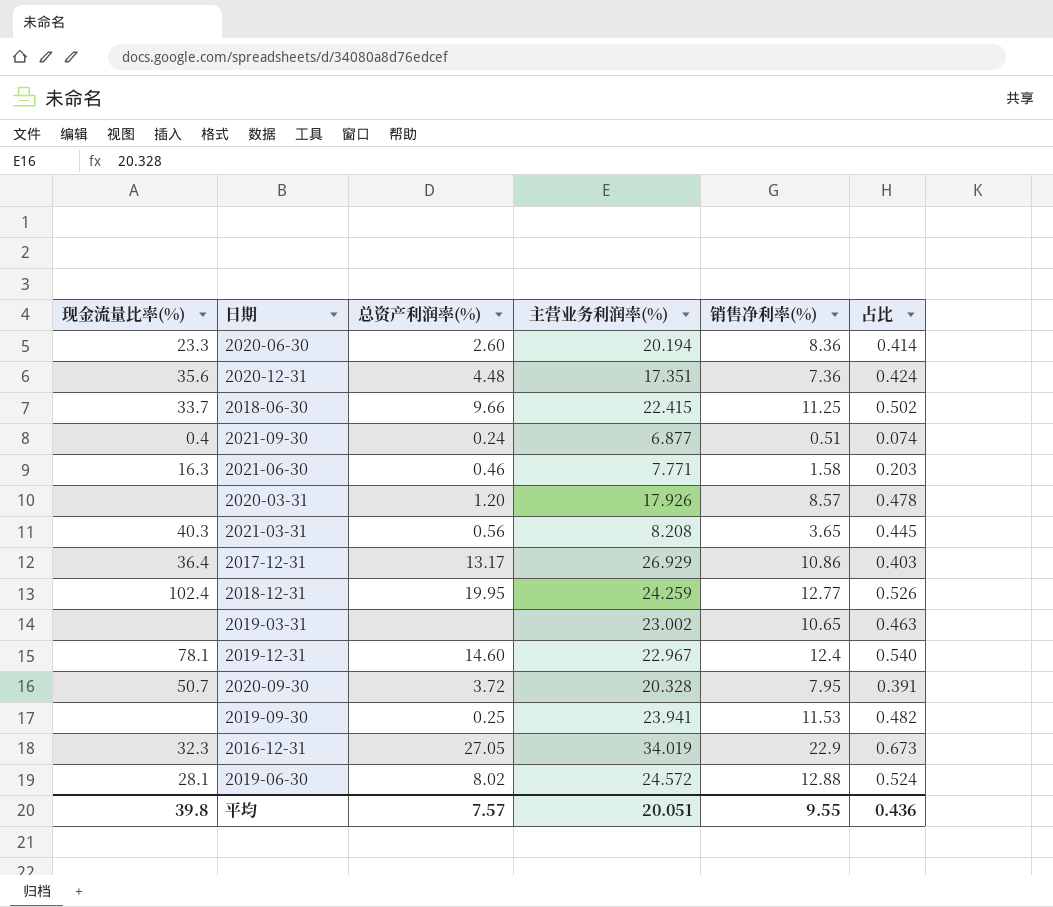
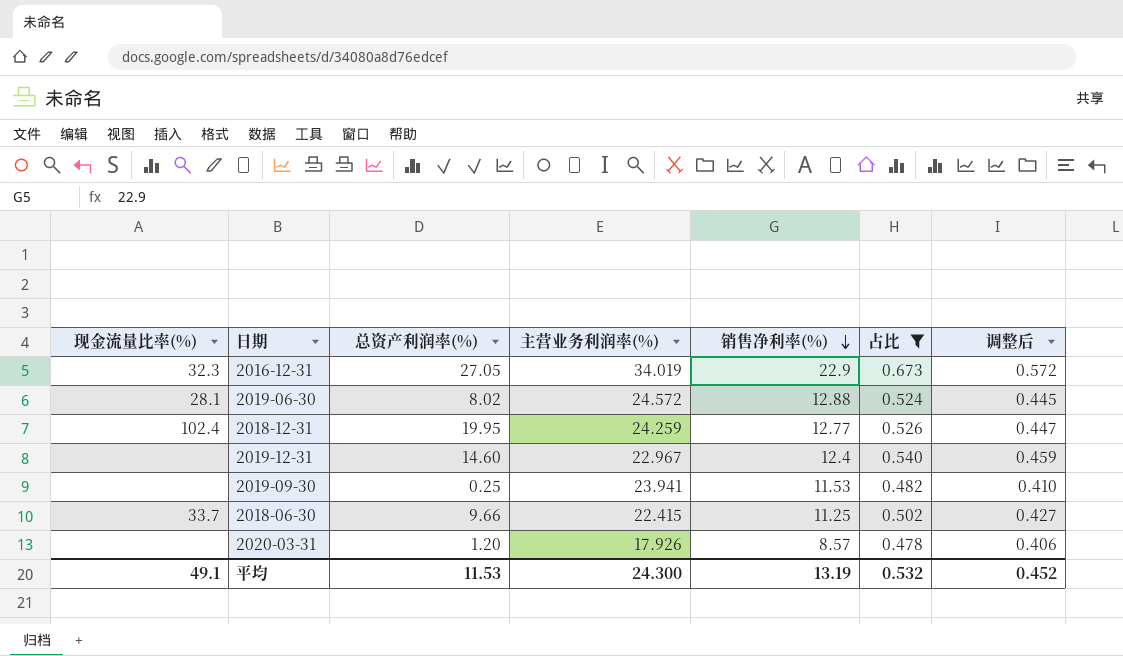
filter: none -> 占比 >= 0.478
row order: none -> 销售净利率(%) descending
column 调整后 | formula: none -> [占比] * 0.85
2019-12-31 | 现金流量比率(%): 78.1 -> none
平均 | 现金流量比率(%): 39.8 -> 49.1
平均 | 总资产利润率(%): 7.57 -> 11.53
平均 | 主营业务利润率(%): 20.051 -> 24.300
平均 | 销售净利率(%): 9.55 -> 13.19
平均 | 占比: 0.436 -> 0.532

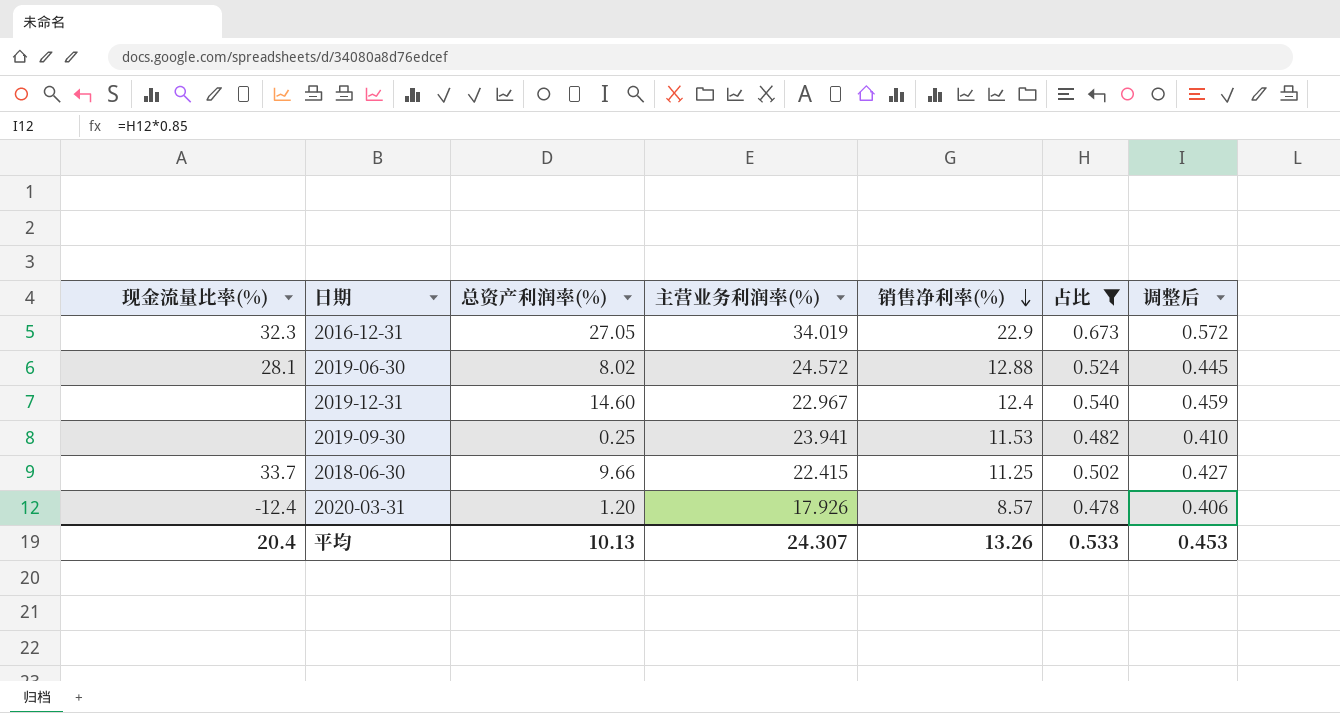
row 2018-12-31: 102.4 | 19.95 | 24.259 | 12.77 | 0.526 | 0.447 -> none
2020-03-31 | 现金流量比率(%): none -> -12.4
平均 | 现金流量比率(%): 49.1 -> 20.4
平均 | 总资产利润率(%): 11.53 -> 10.13
平均 | 主营业务利润率(%): 24.300 -> 24.307
平均 | 销售净利率(%): 13.19 -> 13.26
平均 | 占比: 0.532 -> 0.533
平均 | 调整后: 0.452 -> 0.453

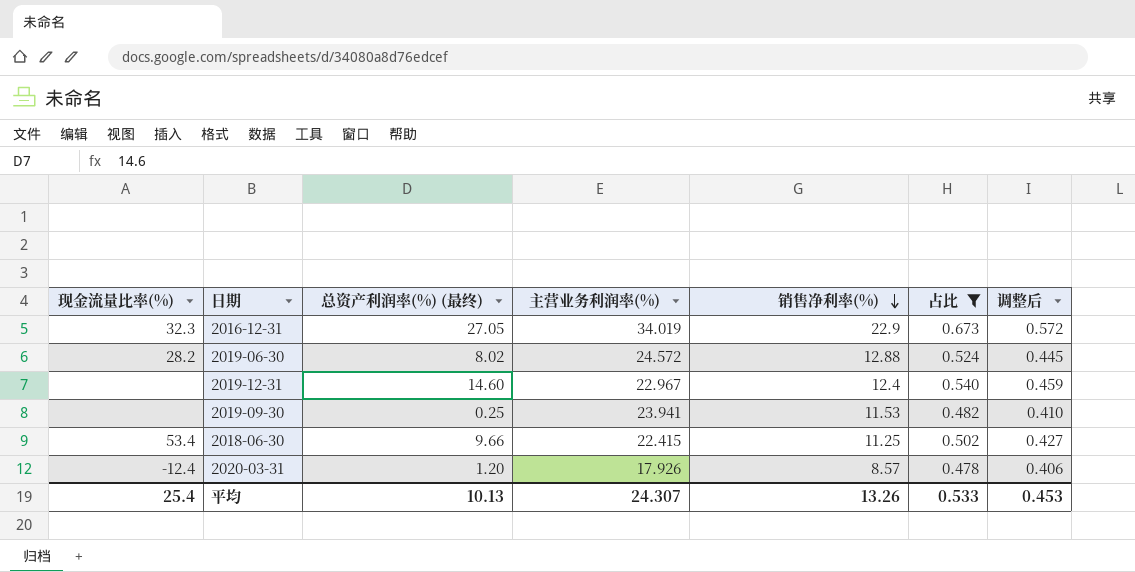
column name: 总资产利润率(%) -> 总资产利润率(%) (最终)
2019-06-30 | 现金流量比率(%): 28.1 -> 28.2
2018-06-30 | 现金流量比率(%): 33.7 -> 53.4
平均 | 现金流量比率(%): 20.4 -> 25.4

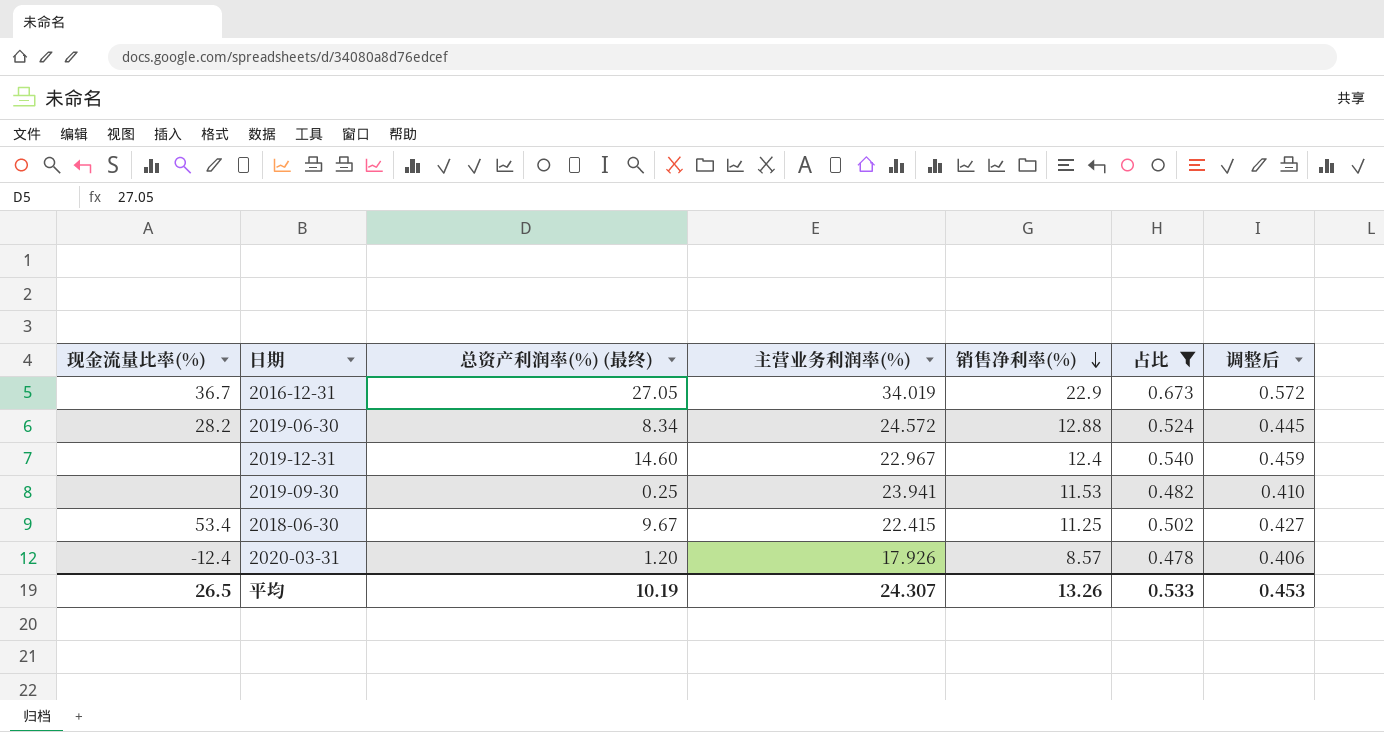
2016-12-31 | 现金流量比率(%): 32.3 -> 36.7
2019-06-30 | 总资产利润率(%) (最终): 8.02 -> 8.34
2018-06-30 | 总资产利润率(%) (最终): 9.66 -> 9.67
平均 | 现金流量比率(%): 25.4 -> 26.5
平均 | 总资产利润率(%) (最终): 10.13 -> 10.19

